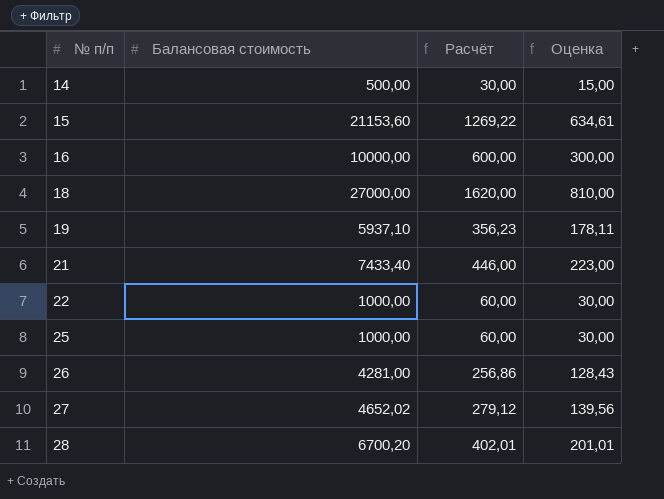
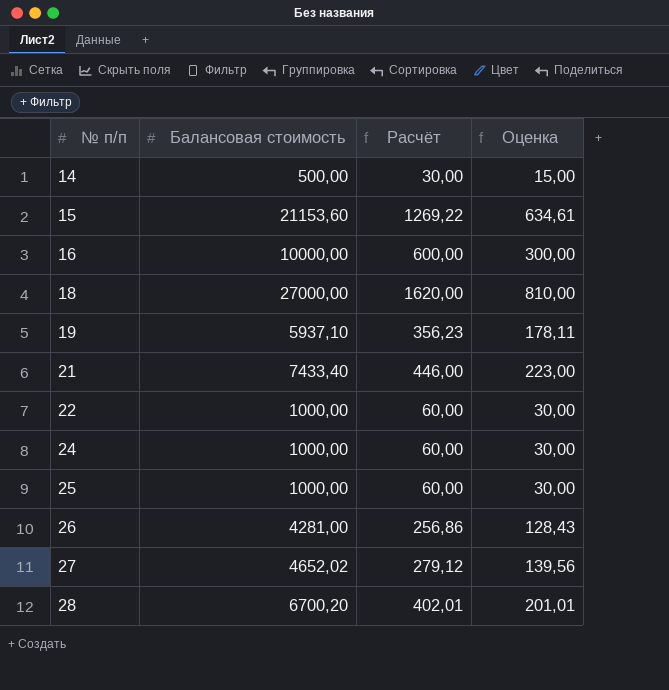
row 24: none -> 1000,00 | 60,00 | 30,00

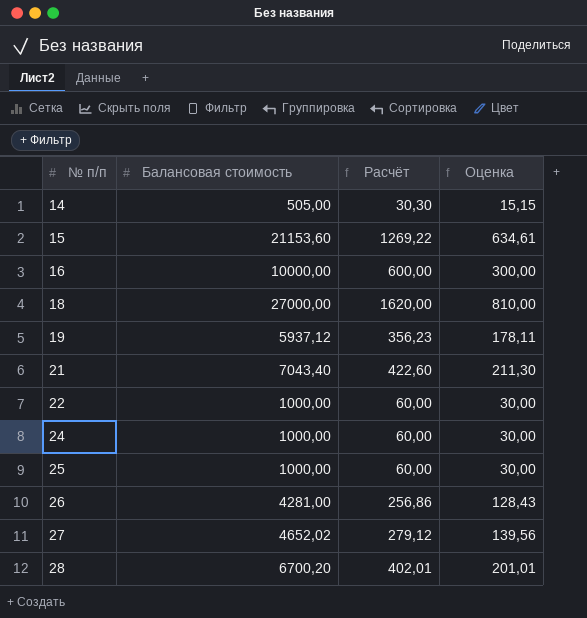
14 | Балансовая стоимость: 500,00 -> 505,00
14 | Расчёт: 30,00 -> 30,30
14 | Оценка: 15,00 -> 15,15
19 | Балансовая стоимость: 5937,10 -> 5937,12
21 | Балансовая стоимость: 7433,40 -> 7043,40
21 | Расчёт: 446,00 -> 422,60
21 | Оценка: 223,00 -> 211,30

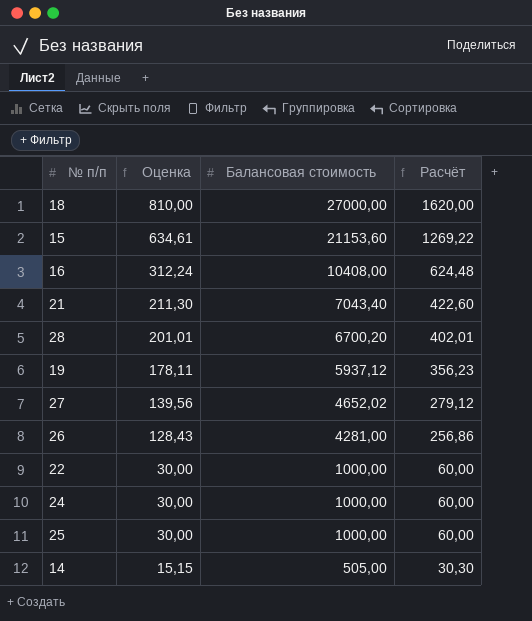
row order: № п/п ascending -> Оценка descending
column Оценка | position: 4 -> 2
16 | Оценка: 300,00 -> 312,24
16 | Балансовая стоимость: 10000,00 -> 10408,00
16 | Расчёт: 600,00 -> 624,48

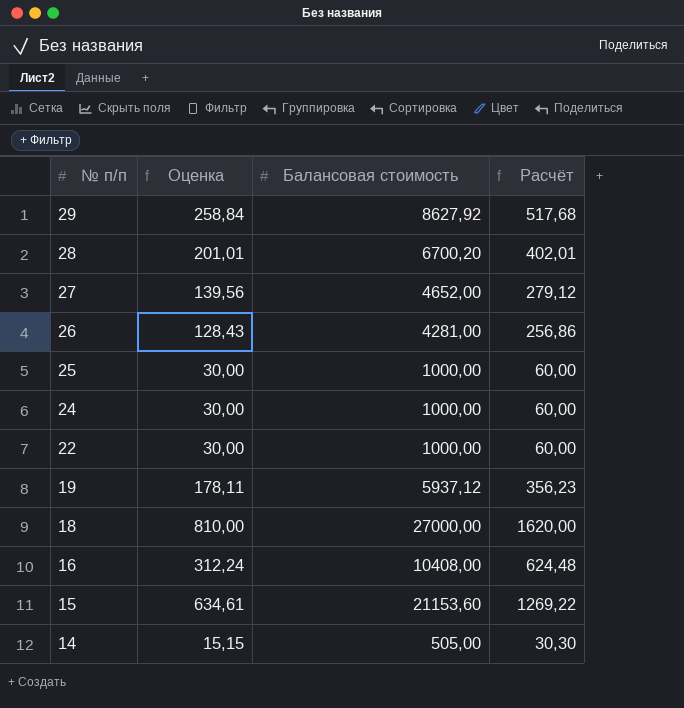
row order: Оценка descending -> № п/п descending
row 21: 211,30 | 7043,40 | 422,60 -> none
row 29: none -> 258,84 | 8627,92 | 517,68
27 | Балансовая стоимость: 4652,02 -> 4652,00

